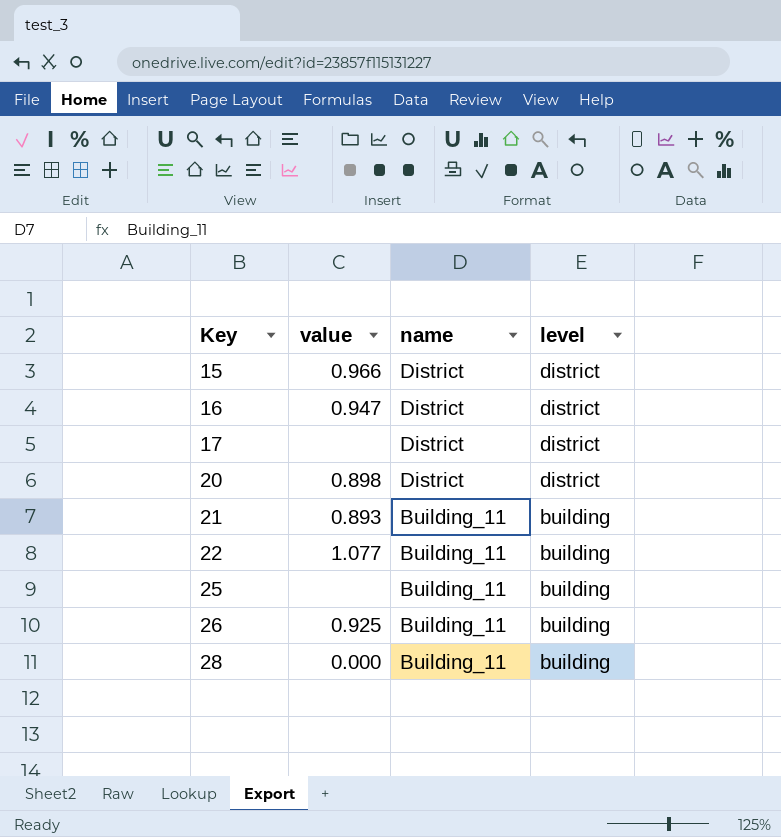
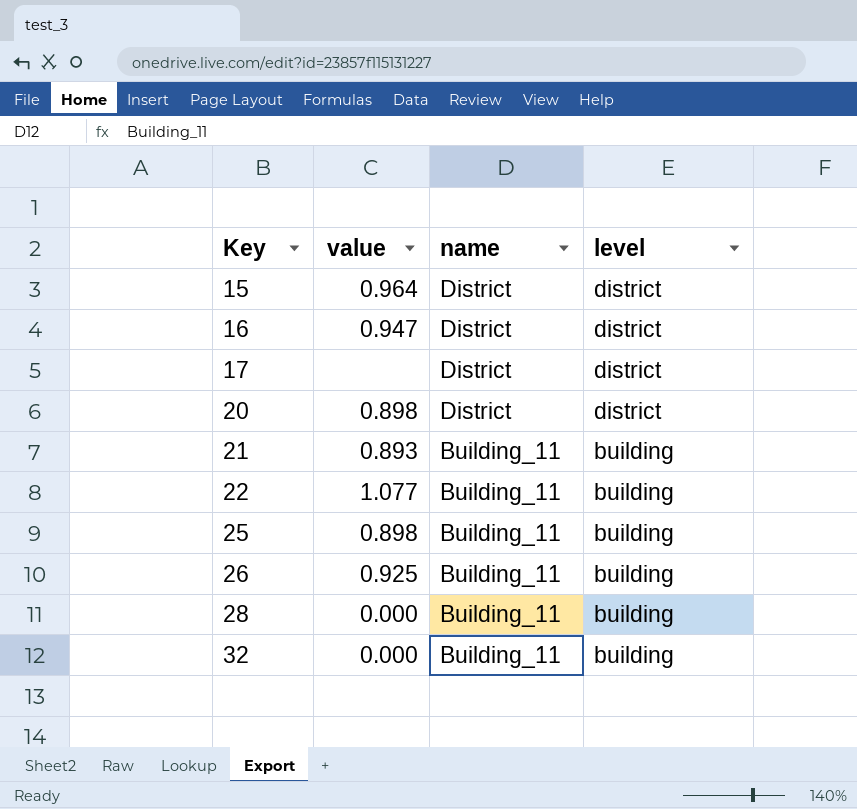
15 | value: 0.966 -> 0.964
25 | value: none -> 0.898
row 32: none -> 0.000 | Building_11 | building

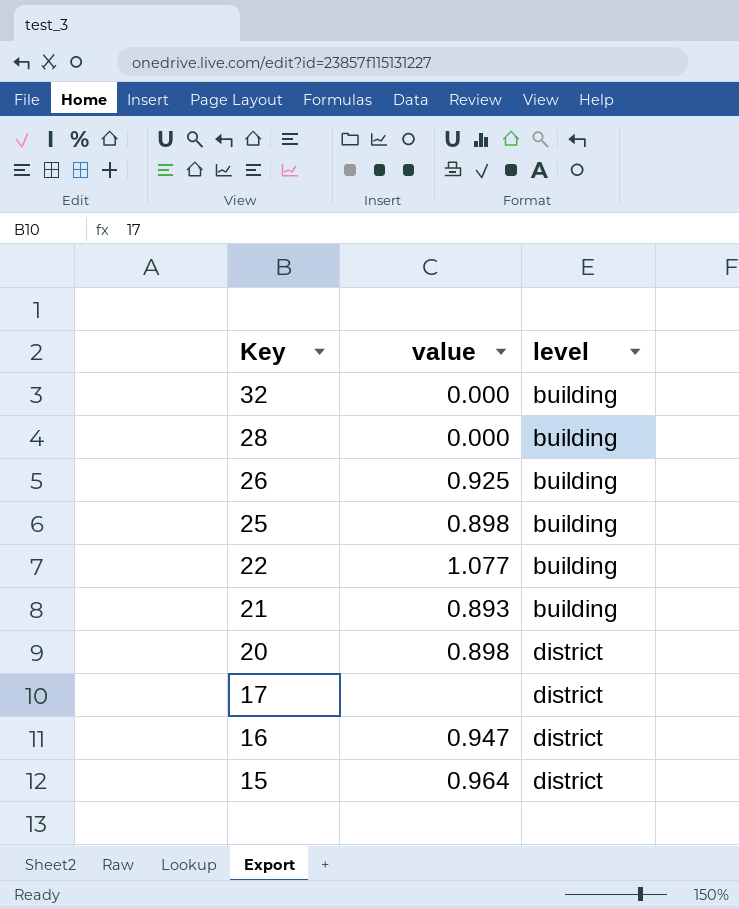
row order: Key ascending -> Key descending
column name | position: 3 -> none

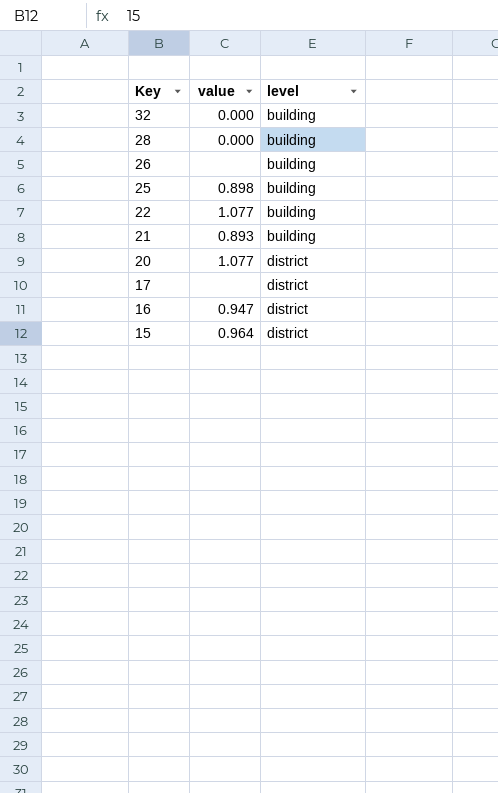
26 | value: 0.925 -> none
20 | value: 0.898 -> 1.077

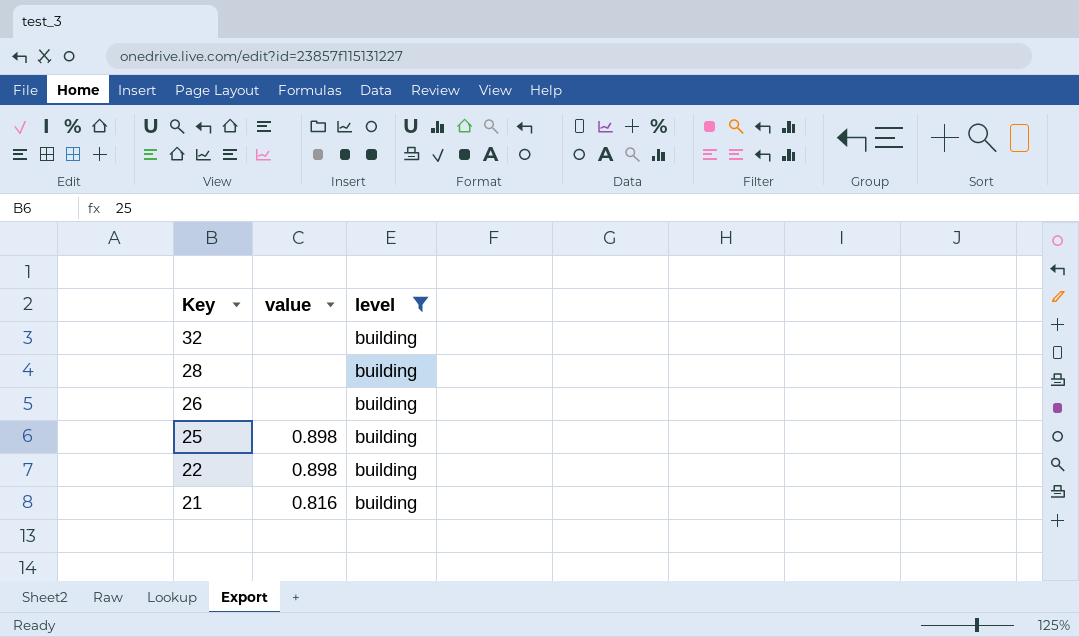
filter: none -> level = building
32 | value: 0.000 -> none
28 | value: 0.000 -> none
22 | value: 1.077 -> 0.898
21 | value: 0.893 -> 0.816

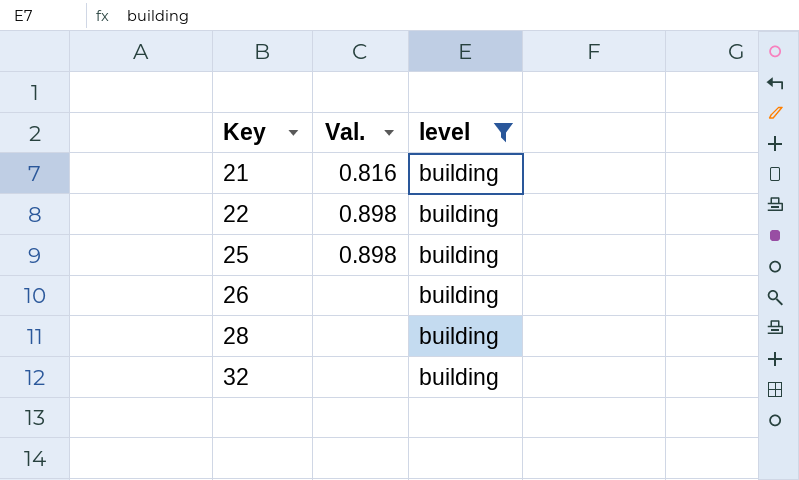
row order: Key descending -> Key ascending
column name: value -> Val.

